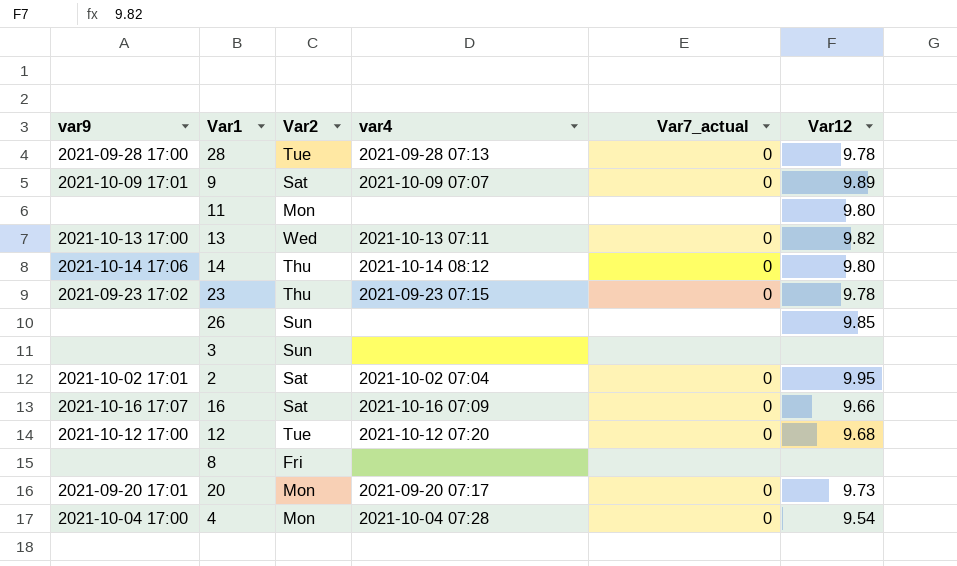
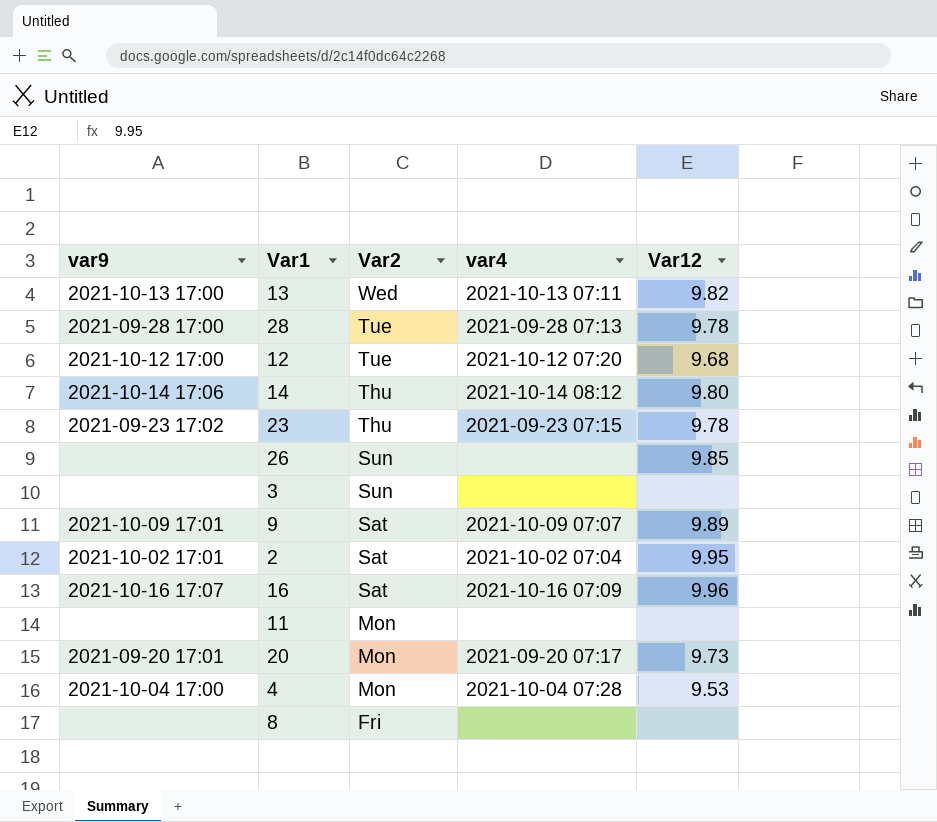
row order: none -> Var2 descending
column Var7_actual | position: 5 -> none
16 | Var12: 9.66 -> 9.96
11 | Var12: 9.80 -> none
4 | Var12: 9.54 -> 9.53

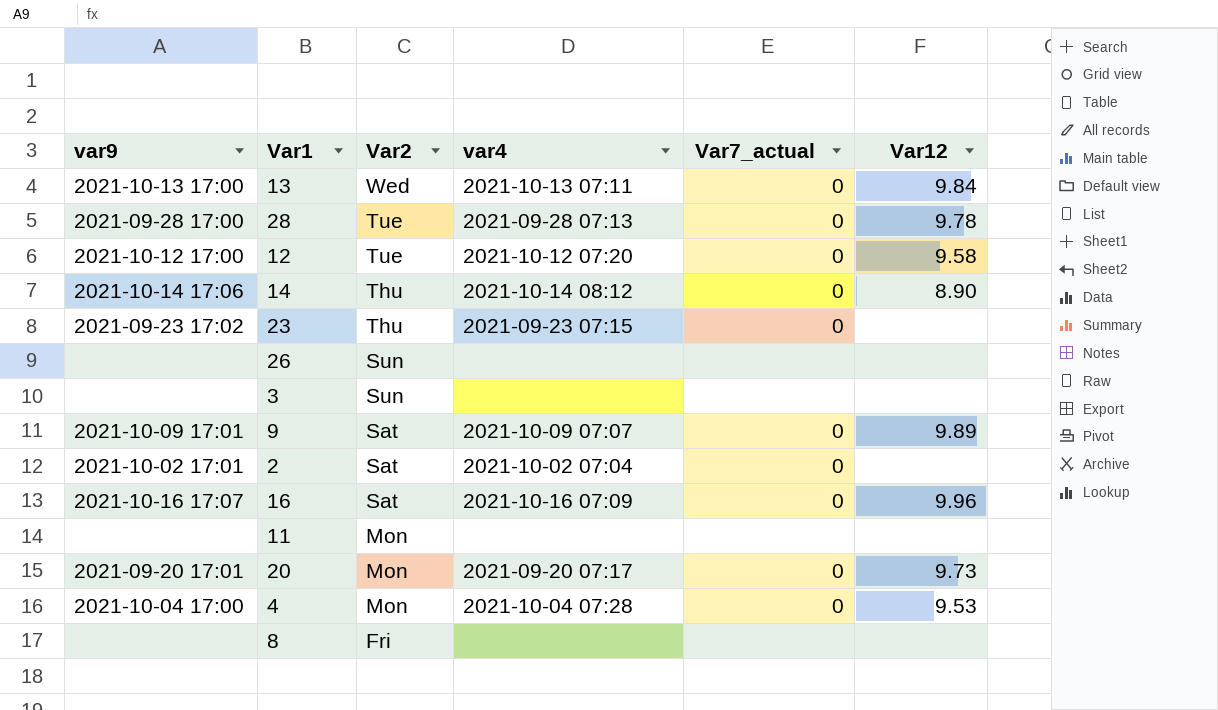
column Var7_actual | position: none -> 5
13 | Var12: 9.82 -> 9.84
12 | Var12: 9.68 -> 9.58
14 | Var12: 9.80 -> 8.90
23 | Var12: 9.78 -> none
26 | Var12: 9.85 -> none
2 | Var12: 9.95 -> none

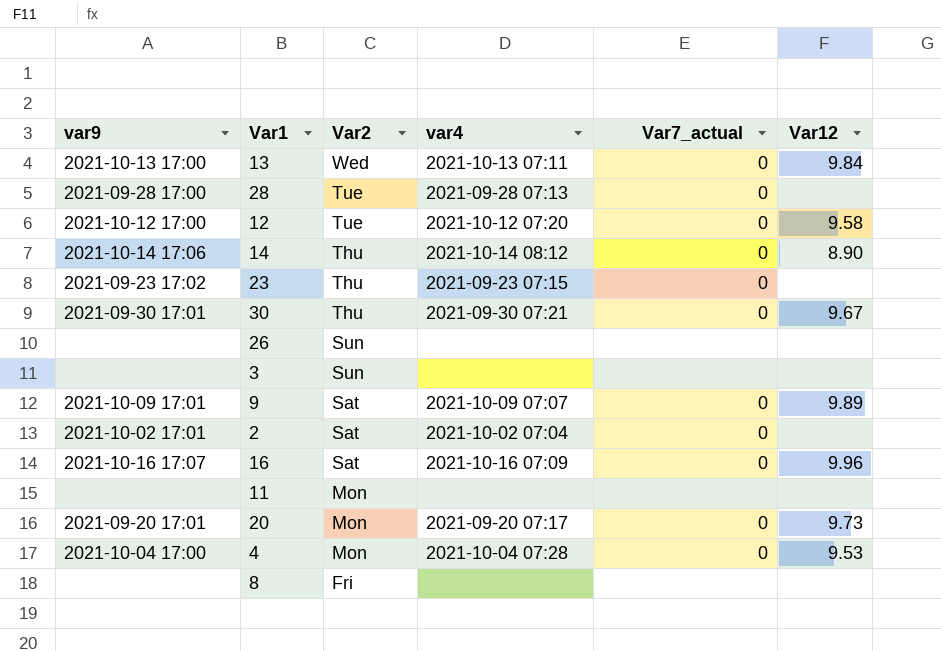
28 | Var12: 9.78 -> none
row 30: none -> 2021-09-30 17:01 | Thu | 2021-09-30 07:21 | 0 | 9.67

